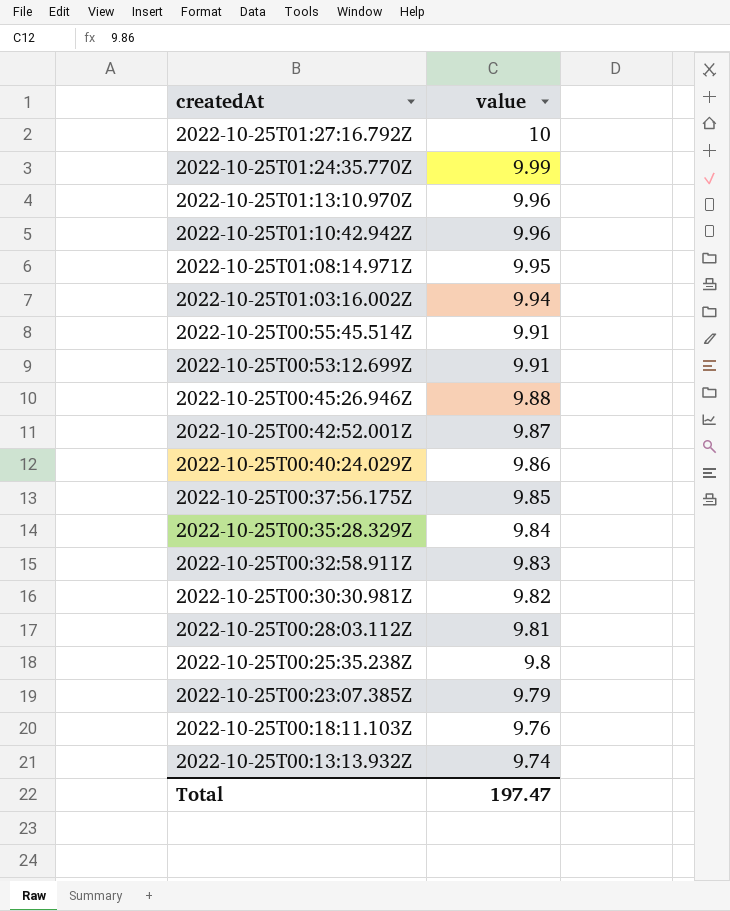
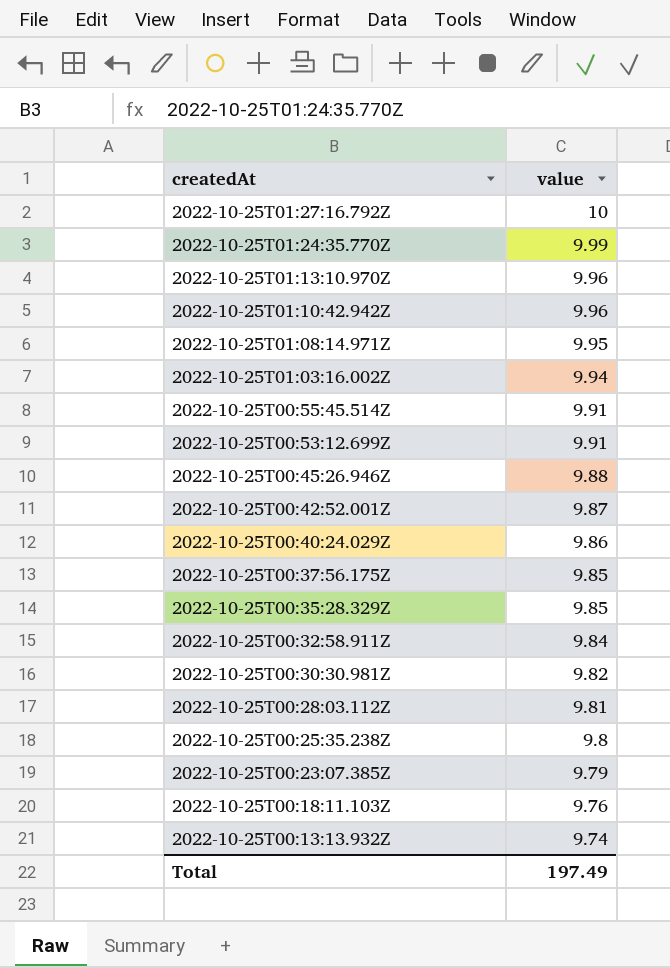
2022-10-25T00:35:28.329Z | value: 9.84 -> 9.85
2022-10-25T00:32:58.911Z | value: 9.83 -> 9.84
Total | value: 197.47 -> 197.49

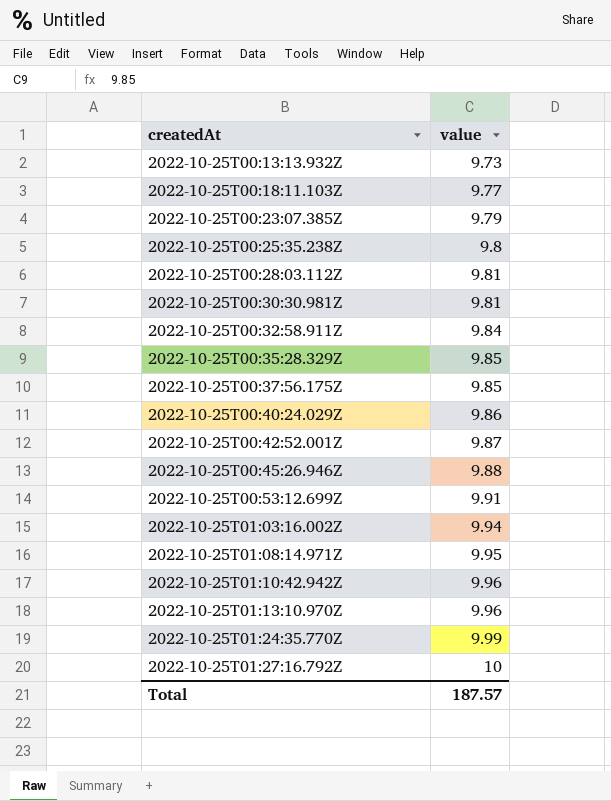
row order: createdAt descending -> createdAt ascending
row 2022-10-25T00:55:45.514Z: 9.91 -> none
2022-10-25T00:13:13.932Z | value: 9.74 -> 9.73
2022-10-25T00:18:11.103Z | value: 9.76 -> 9.77
2022-10-25T00:30:30.981Z | value: 9.82 -> 9.81
Total | value: 197.49 -> 187.57

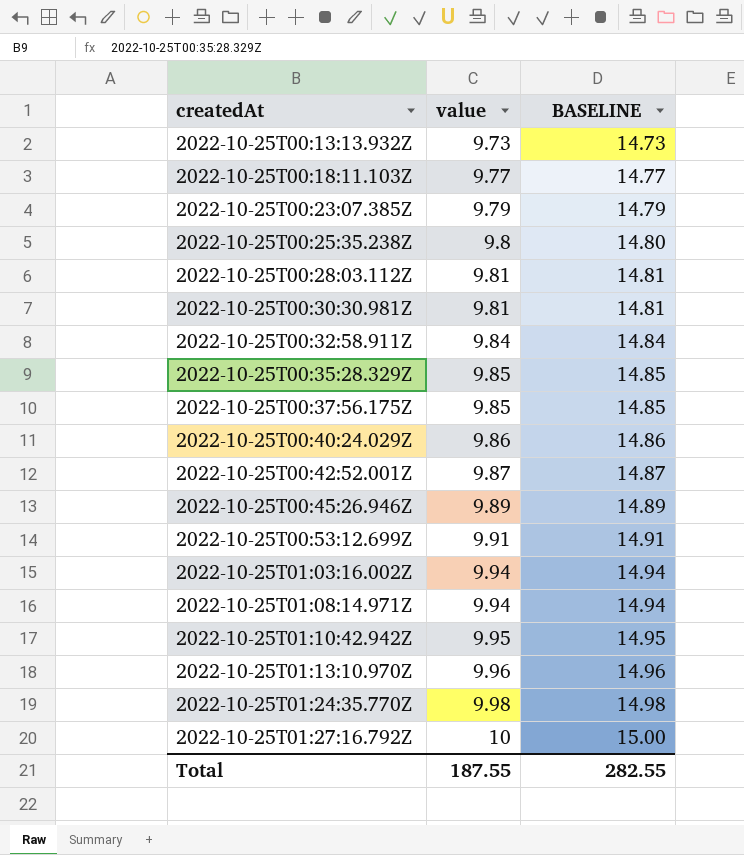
column BASELINE | formula: none -> [value] + 5
2022-10-25T00:45:26.946Z | value: 9.88 -> 9.89
2022-10-25T01:08:14.971Z | value: 9.95 -> 9.94
2022-10-25T01:10:42.942Z | value: 9.96 -> 9.95
2022-10-25T01:24:35.770Z | value: 9.99 -> 9.98
Total | value: 187.57 -> 187.55

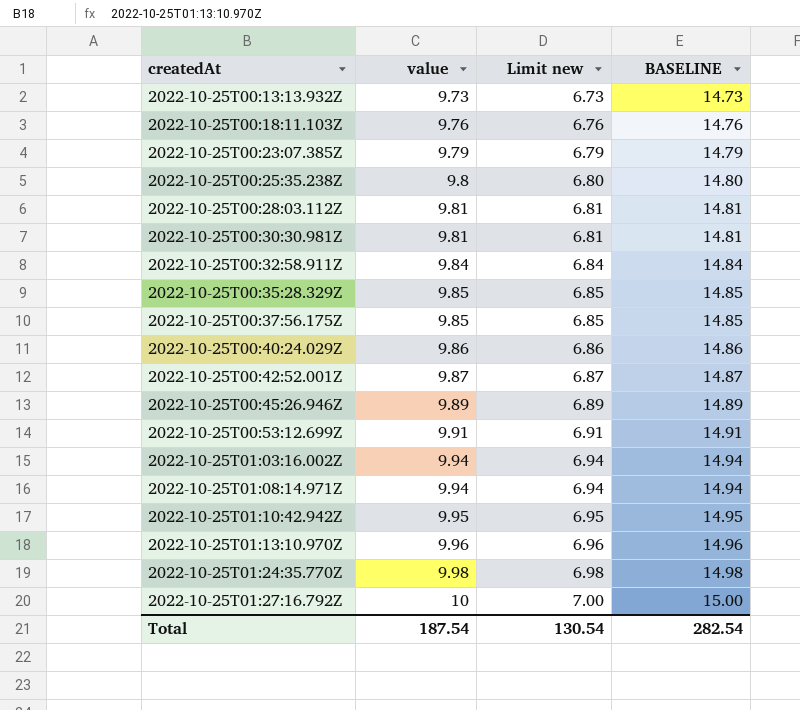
column Limit new | formula: none -> [value] - 3
2022-10-25T00:18:11.103Z | value: 9.77 -> 9.76
2022-10-25T00:18:11.103Z | BASELINE: 14.77 -> 14.76
Total | value: 187.55 -> 187.54
Total | BASELINE: 282.55 -> 282.54

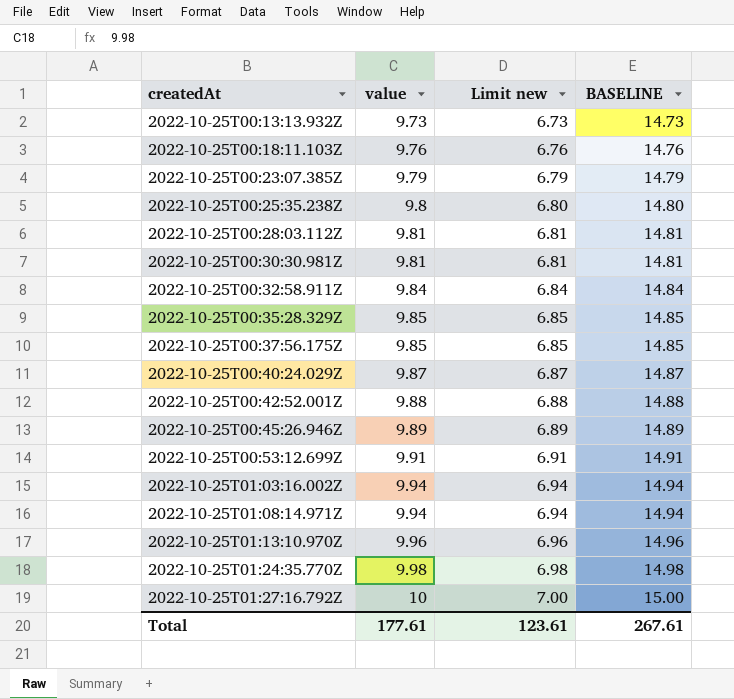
row 2022-10-25T01:10:42.942Z: 9.95 | 6.95 | 14.95 -> none
2022-10-25T00:40:24.029Z | value: 9.86 -> 9.87
2022-10-25T00:40:24.029Z | Limit new: 6.86 -> 6.87
2022-10-25T00:40:24.029Z | BASELINE: 14.86 -> 14.87
2022-10-25T00:42:52.001Z | value: 9.87 -> 9.88
2022-10-25T00:42:52.001Z | Limit new: 6.87 -> 6.88
2022-10-25T00:42:52.001Z | BASELINE: 14.87 -> 14.88
Total | value: 187.54 -> 177.61
Total | Limit new: 130.54 -> 123.61
Total | BASELINE: 282.54 -> 267.61

